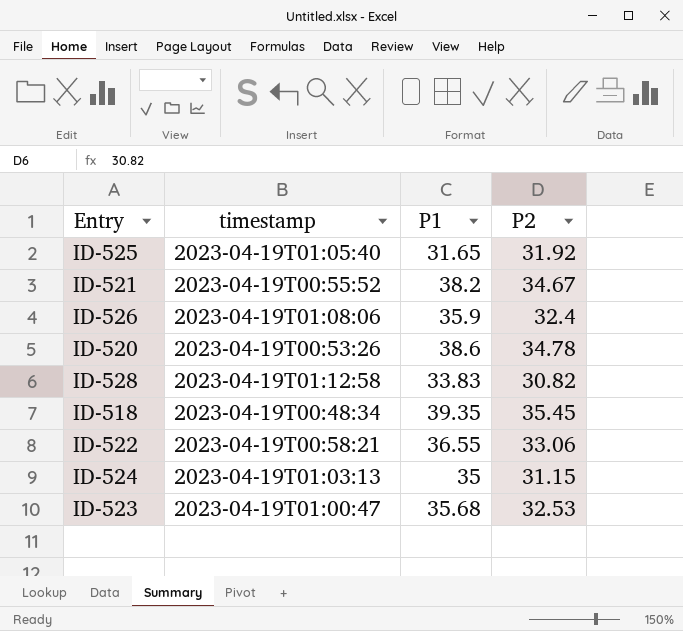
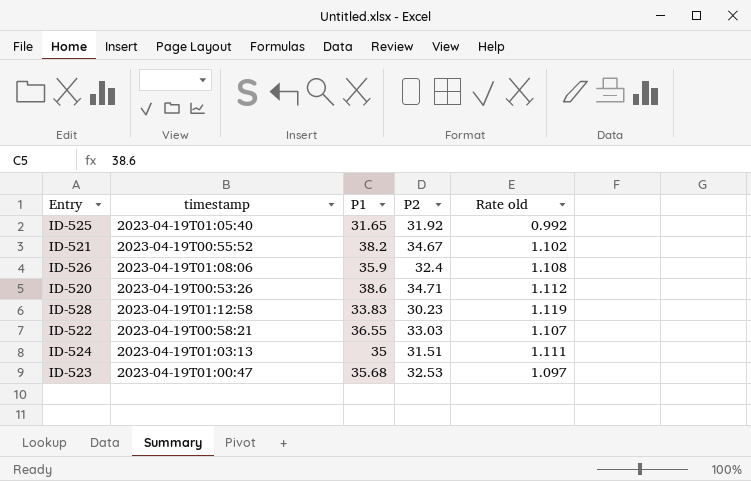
column Rate old | formula: none -> [P1] / [P2]
row ID-518: 2023-04-19T00:48:34 | 39.35 | 35.45 -> none
ID-520 | P2: 34.78 -> 34.71
ID-528 | P2: 30.82 -> 30.23
ID-522 | P2: 33.06 -> 33.03
ID-524 | P2: 31.15 -> 31.51

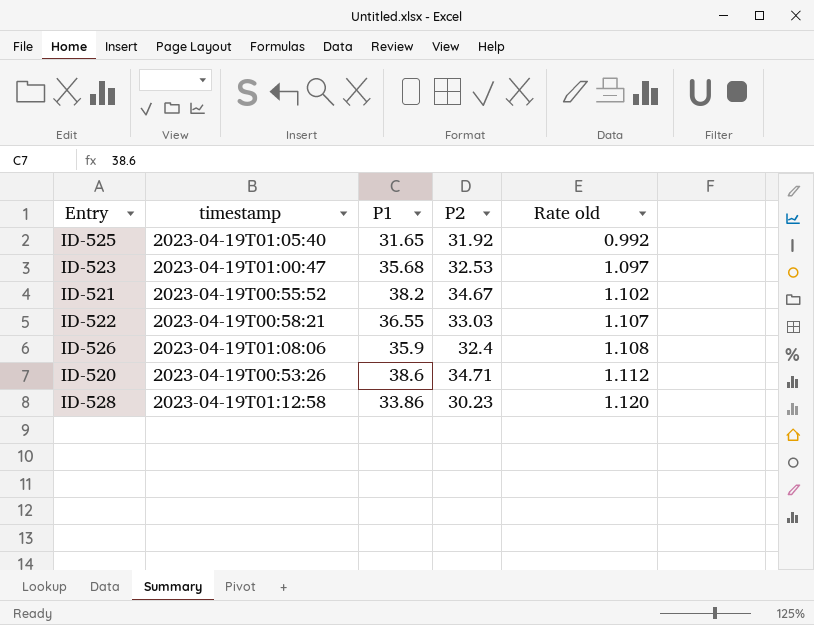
row order: none -> Rate old ascending
row ID-524: 2023-04-19T01:03:13 | 35 | 31.51 | 1.111 -> none
ID-528 | P1: 33.83 -> 33.86
ID-528 | Rate old: 1.119 -> 1.120

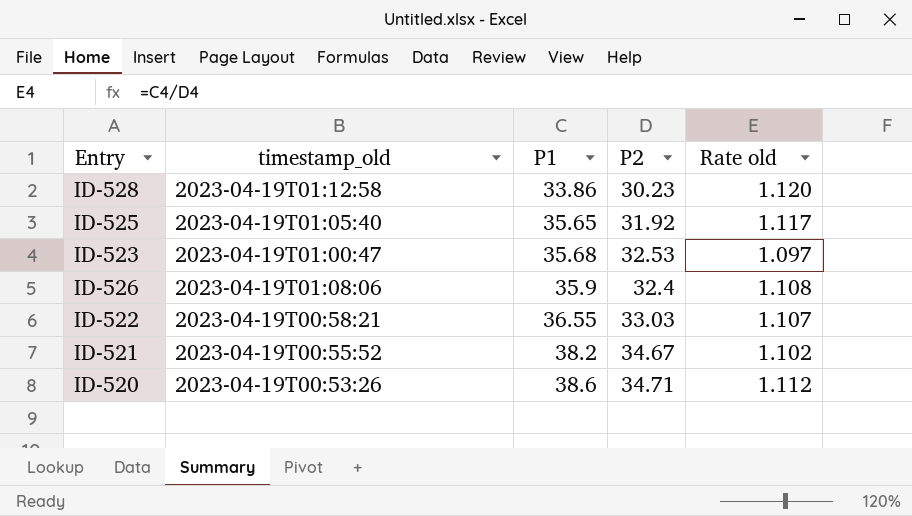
row order: Rate old ascending -> P1 ascending
column name: timestamp -> timestamp_old
ID-525 | P1: 31.65 -> 35.65
ID-525 | Rate old: 0.992 -> 1.117

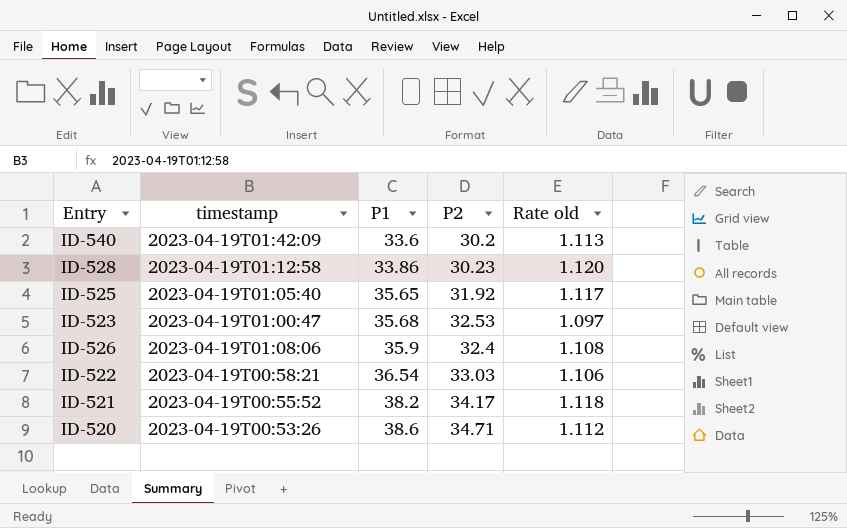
column name: timestamp_old -> timestamp
row ID-540: none -> 2023-04-19T01:42:09 | 33.6 | 30.2 | 1.113
ID-522 | P1: 36.55 -> 36.54
ID-522 | Rate old: 1.107 -> 1.106
ID-521 | P2: 34.67 -> 34.17
ID-521 | Rate old: 1.102 -> 1.118

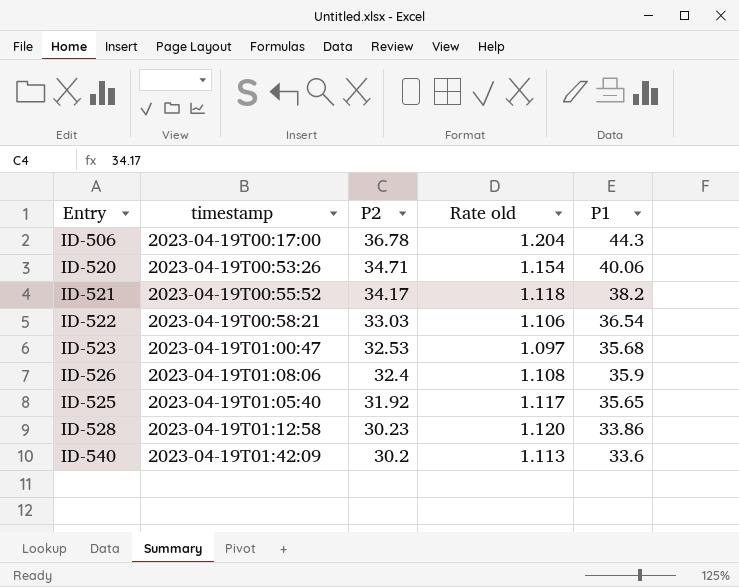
row order: P1 ascending -> P2 descending
column P1 | position: 3 -> 5
row ID-506: none -> 2023-04-19T00:17:00 | 36.78 | 1.204 | 44.3
ID-520 | Rate old: 1.112 -> 1.154
ID-520 | P1: 38.6 -> 40.06

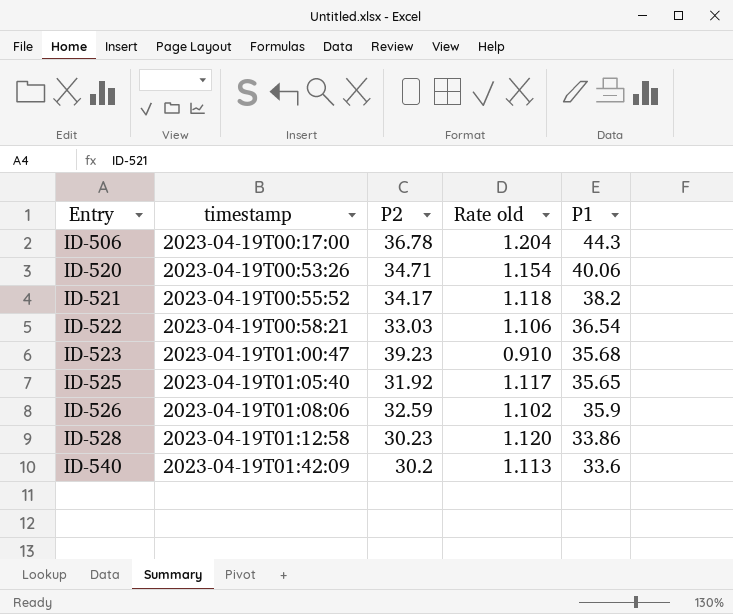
row order: P2 descending -> Entry ascending
ID-523 | P2: 32.53 -> 39.23
ID-523 | Rate old: 1.097 -> 0.910
ID-526 | P2: 32.4 -> 32.59
ID-526 | Rate old: 1.108 -> 1.102

